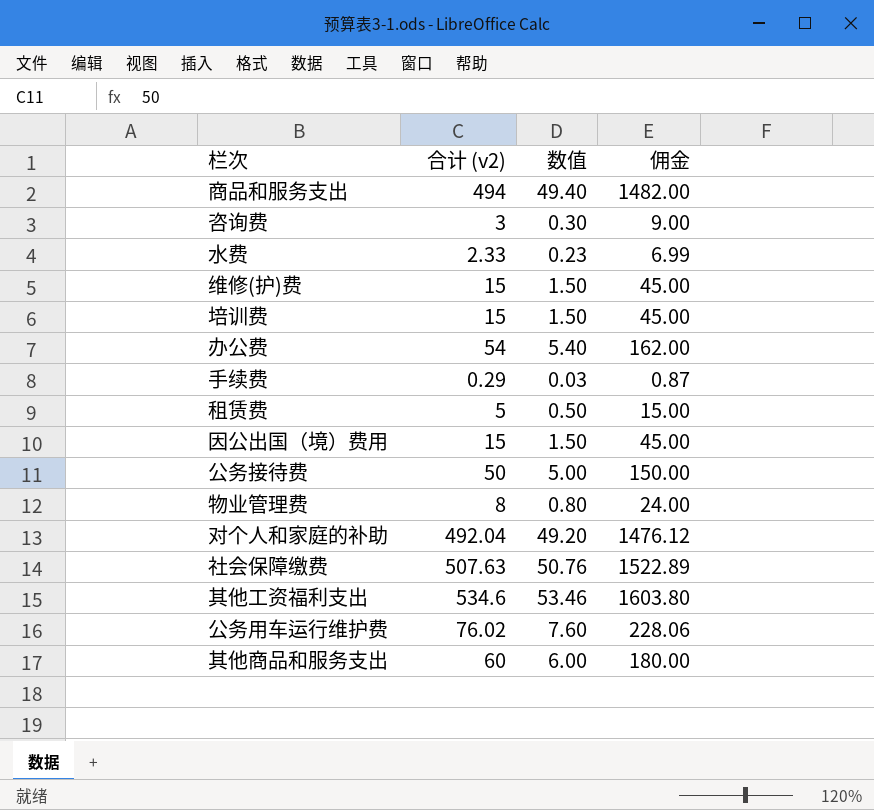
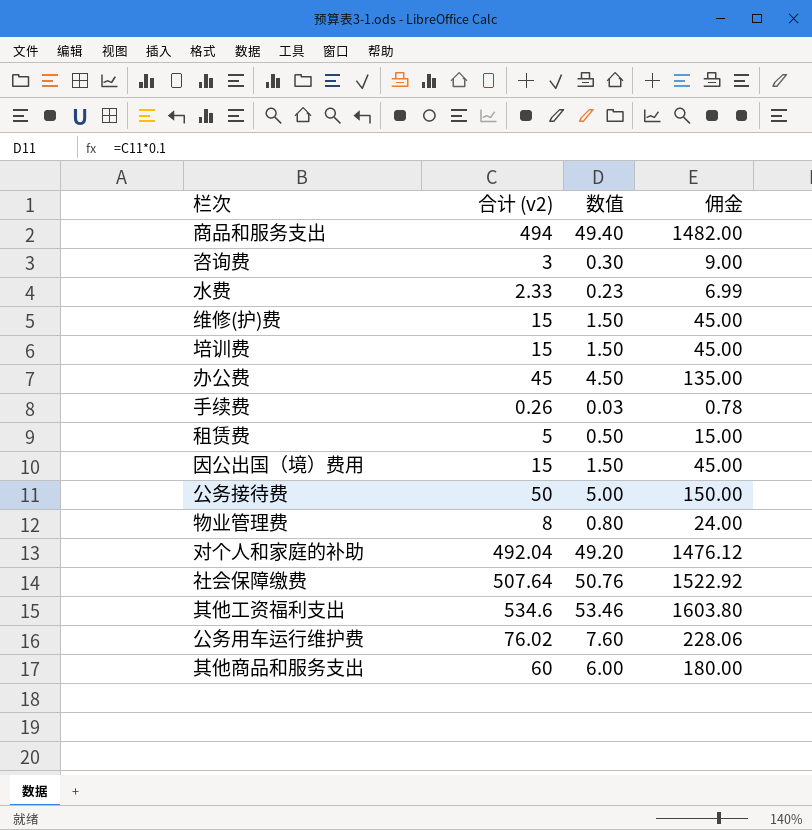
办公费 | 合计 (v2): 54 -> 45
办公费 | 数值: 5.40 -> 4.50
办公费 | 佣金: 162.00 -> 135.00
手续费 | 合计 (v2): 0.29 -> 0.26
手续费 | 佣金: 0.87 -> 0.78
社会保障缴费 | 合计 (v2): 507.63 -> 507.64
社会保障缴费 | 佣金: 1522.89 -> 1522.92

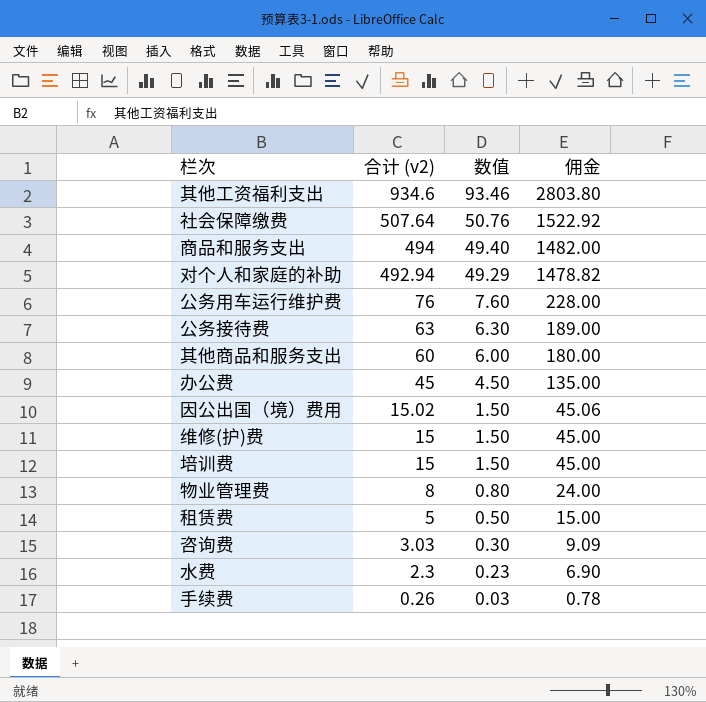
row order: none -> 合计 (v2) descending
其他工资福利支出 | 合计 (v2): 534.6 -> 934.6
其他工资福利支出 | 数值: 53.46 -> 93.46
其他工资福利支出 | 佣金: 1603.80 -> 2803.80
对个人和家庭的补助 | 合计 (v2): 492.04 -> 492.94
对个人和家庭的补助 | 数值: 49.20 -> 49.29
对个人和家庭的补助 | 佣金: 1476.12 -> 1478.82
公务用车运行维护费 | 合计 (v2): 76.02 -> 76
公务用车运行维护费 | 佣金: 228.06 -> 228.00
公务接待费 | 合计 (v2): 50 -> 63
公务接待费 | 数值: 5.00 -> 6.30
公务接待费 | 佣金: 150.00 -> 189.00
因公出国（境）费用 | 合计 (v2): 15 -> 15.02
因公出国（境）费用 | 佣金: 45.00 -> 45.06
咨询费 | 合计 (v2): 3 -> 3.03
咨询费 | 佣金: 9.00 -> 9.09
水费 | 合计 (v2): 2.33 -> 2.3
水费 | 佣金: 6.99 -> 6.90

